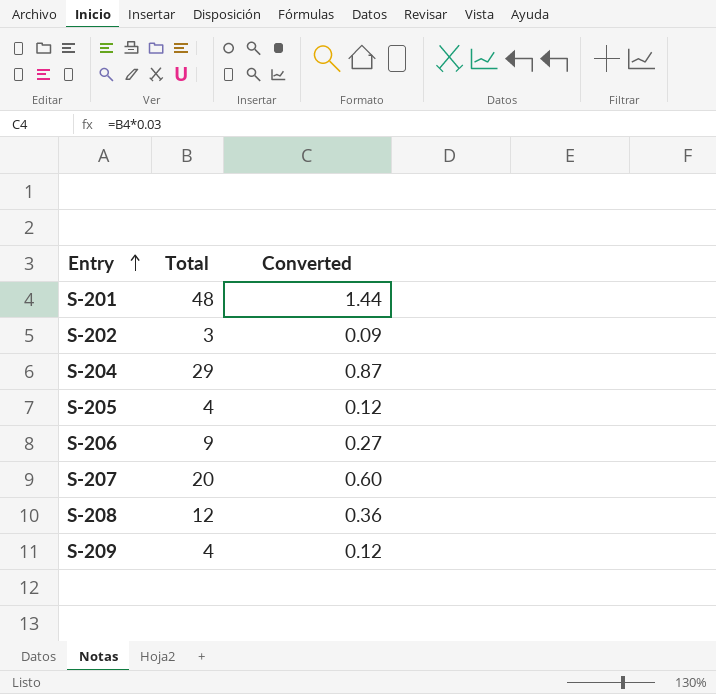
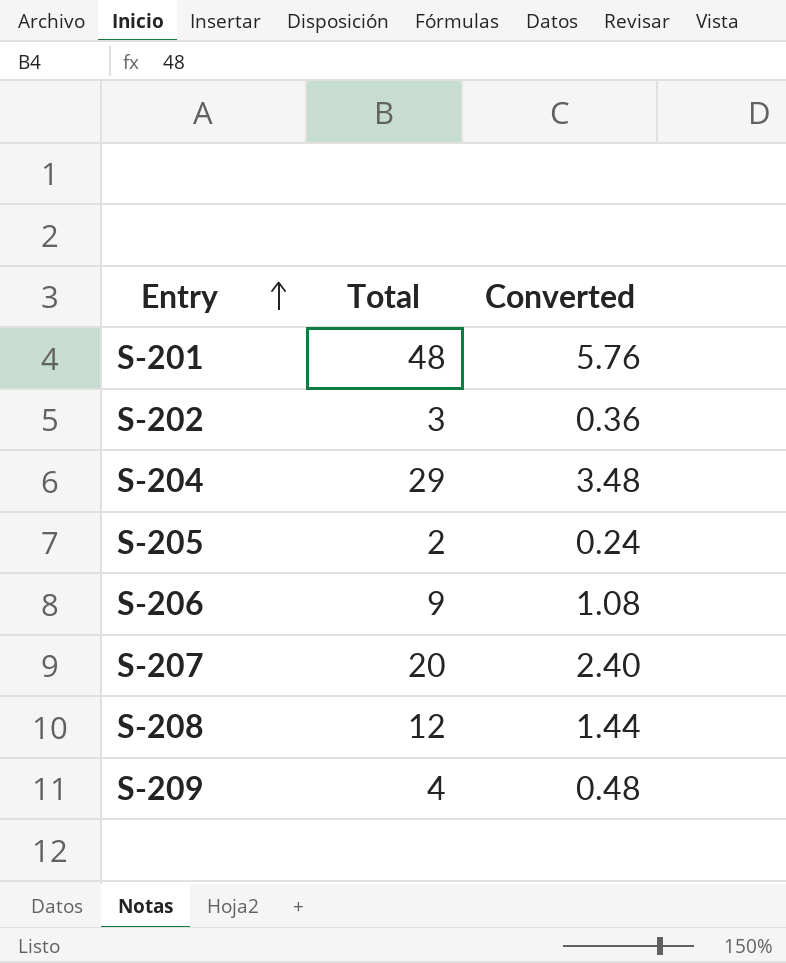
column Converted | formula: [Total] * 0.03 -> [Total] * 0.12
S-205 | Total: 4 -> 2

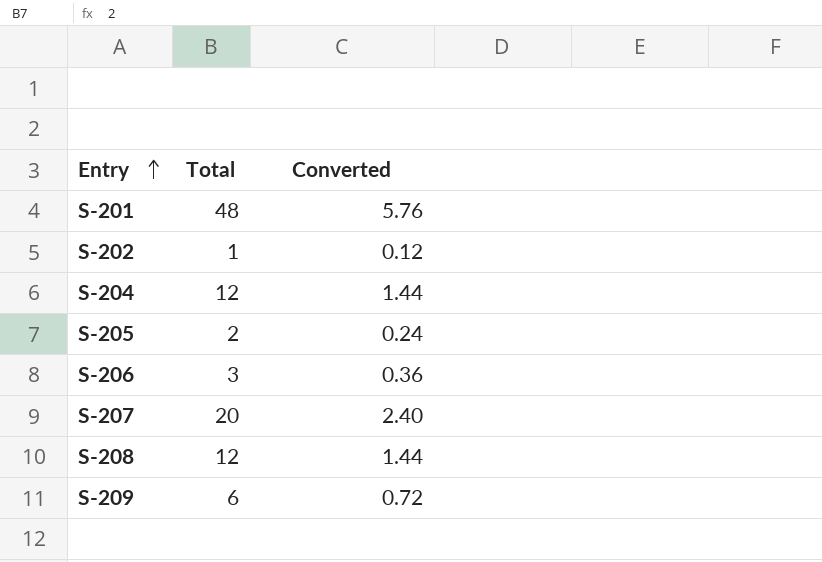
S-202 | Total: 3 -> 1
S-202 | Converted: 0.36 -> 0.12
S-204 | Total: 29 -> 12
S-204 | Converted: 3.48 -> 1.44
S-206 | Total: 9 -> 3
S-206 | Converted: 1.08 -> 0.36
S-209 | Total: 4 -> 6
S-209 | Converted: 0.48 -> 0.72

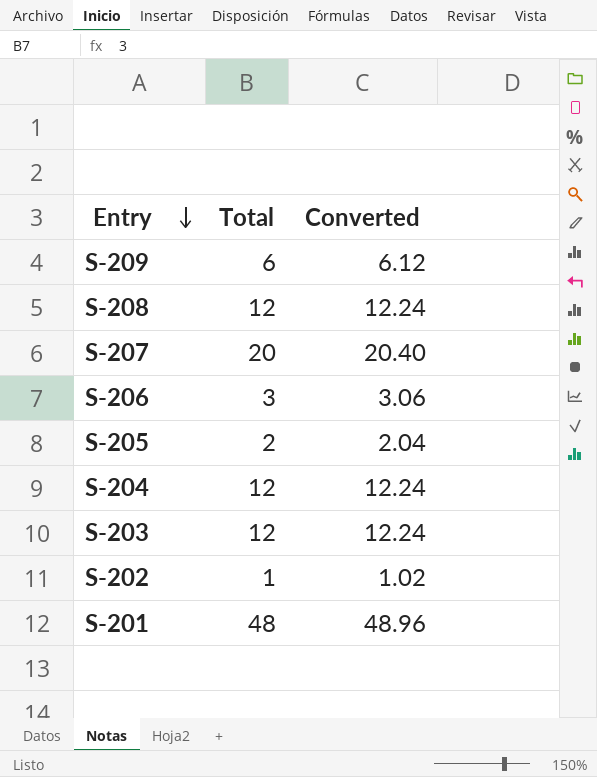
row order: Entry ascending -> Entry descending
column Converted | formula: [Total] * 0.12 -> [Total] * 1.02
row S-203: none -> 12 | 12.24

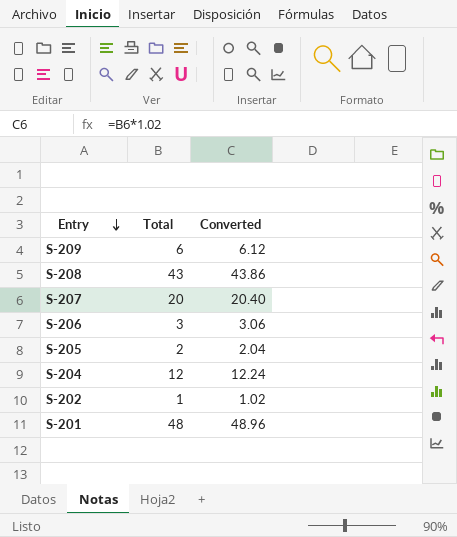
row S-203: 12 | 12.24 -> none
S-208 | Total: 12 -> 43
S-208 | Converted: 12.24 -> 43.86

